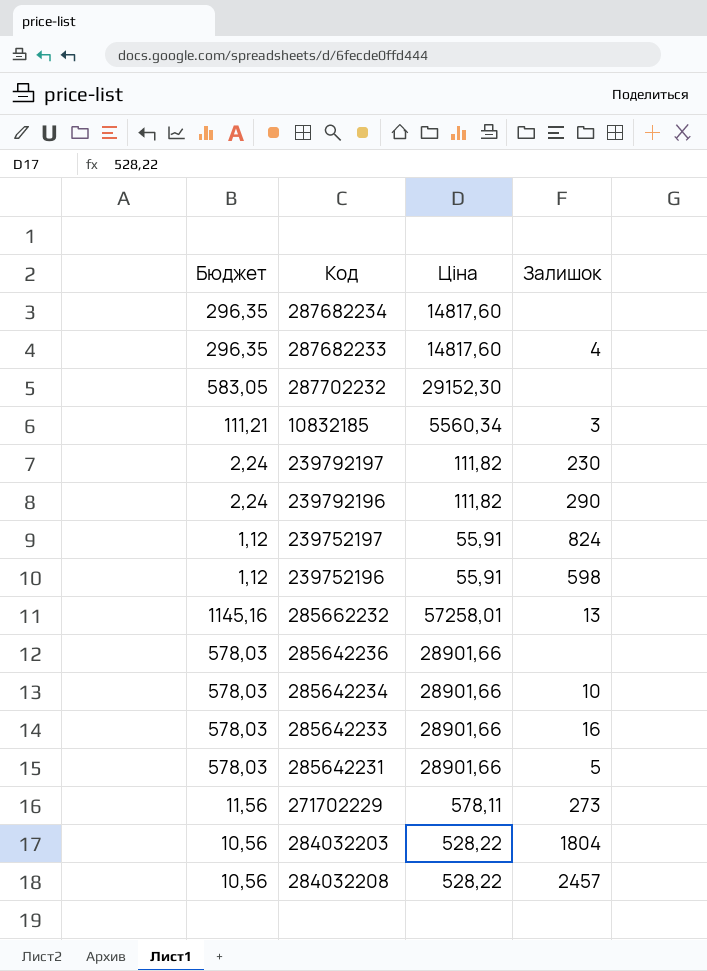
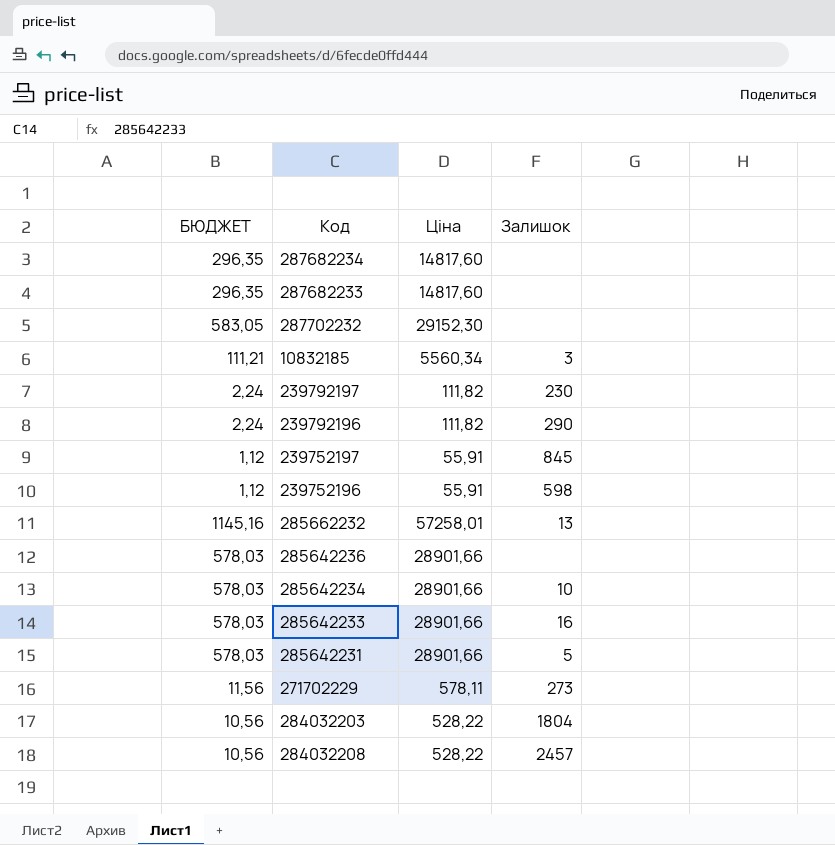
column name: Бюджет -> БЮДЖЕТ
287682233 | Залишок: 4 -> none
239752197 | Залишок: 824 -> 845

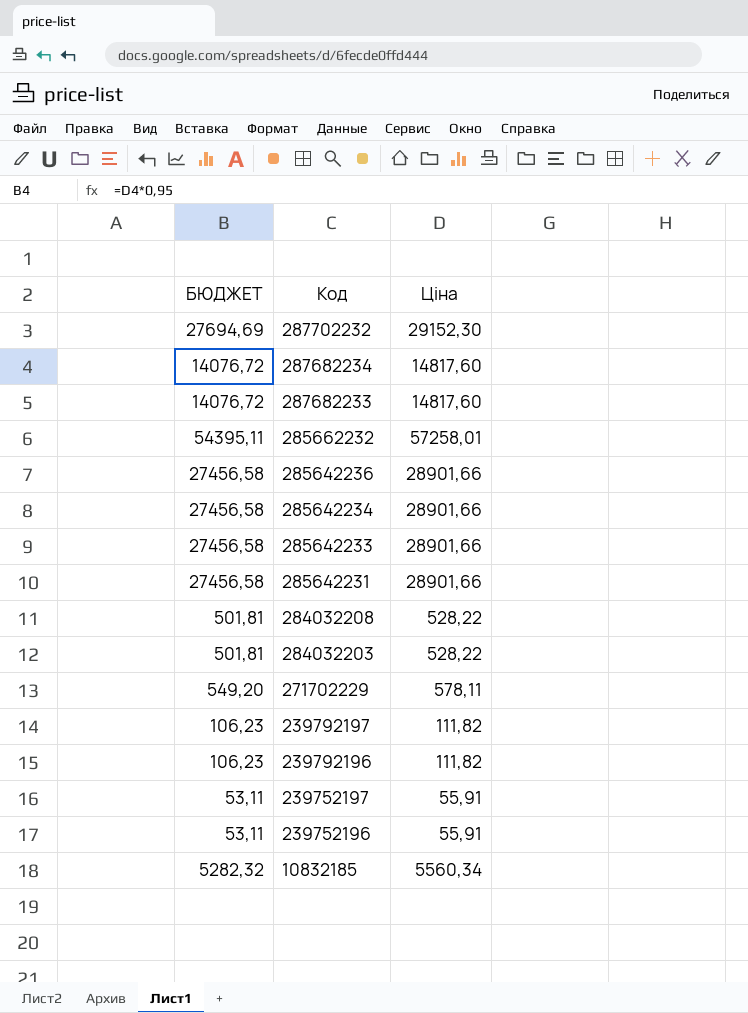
row order: none -> Код descending
column Залишок | position: 4 -> none
column БЮДЖЕТ | formula: [Ціна] * 0,02 -> [Ціна] * 0,95

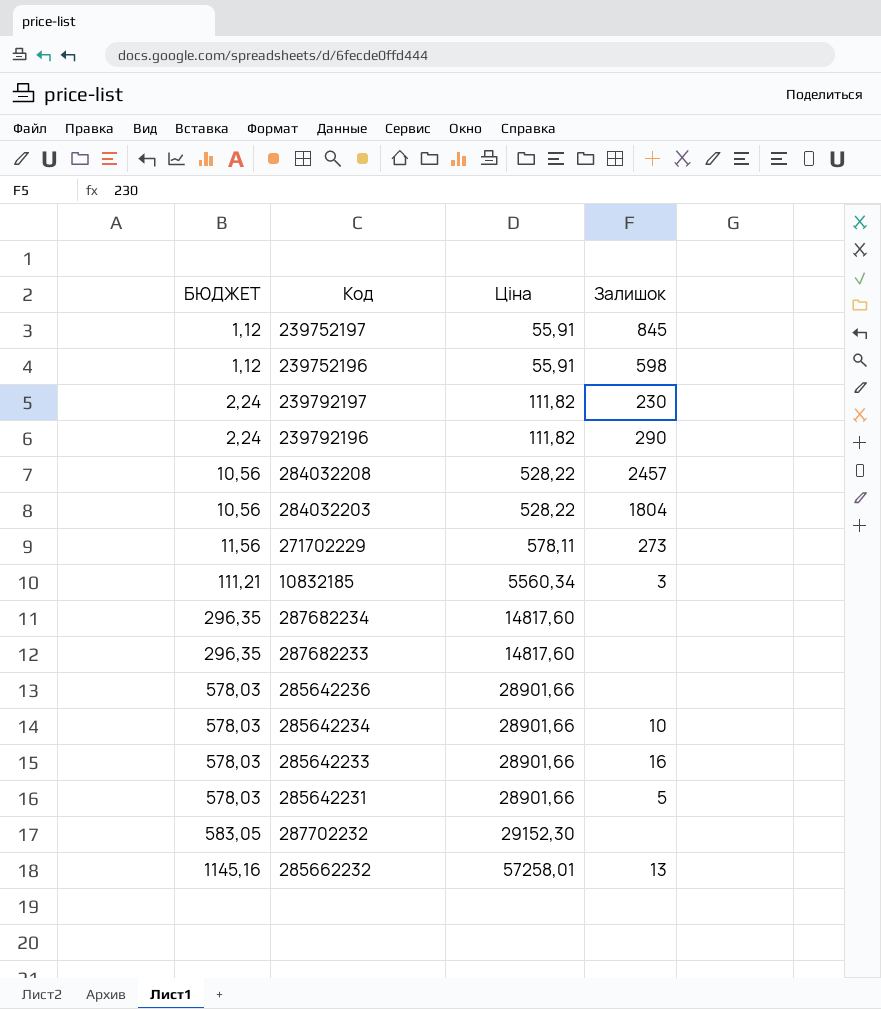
row order: Код descending -> БЮДЖЕТ ascending
column БЮДЖЕТ | formula: [Ціна] * 0,95 -> [Ціна] * 0,02
column Залишок | position: none -> 4

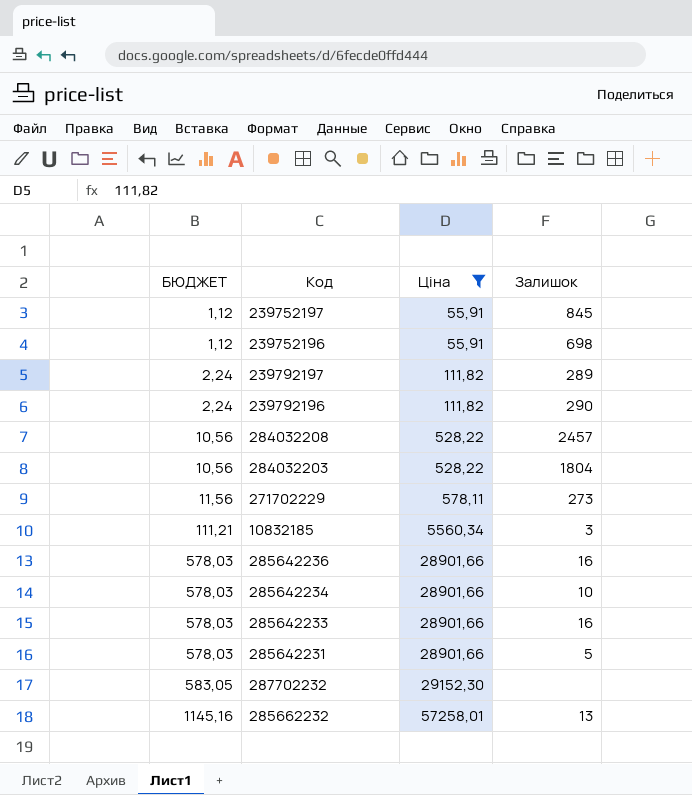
filter: none -> Ціна != 14817,60
239752196 | Залишок: 598 -> 698
239792197 | Залишок: 230 -> 289
285642236 | Залишок: none -> 16

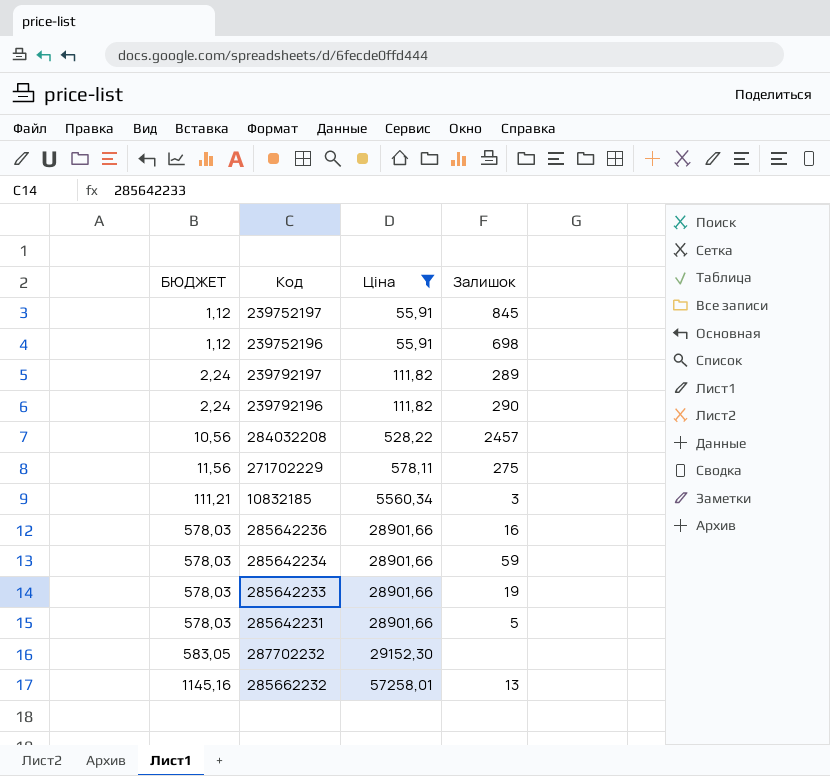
row 284032203: 10,56 | 528,22 | 1804 -> none
271702229 | Залишок: 273 -> 275
285642234 | Залишок: 10 -> 59
285642233 | Залишок: 16 -> 19

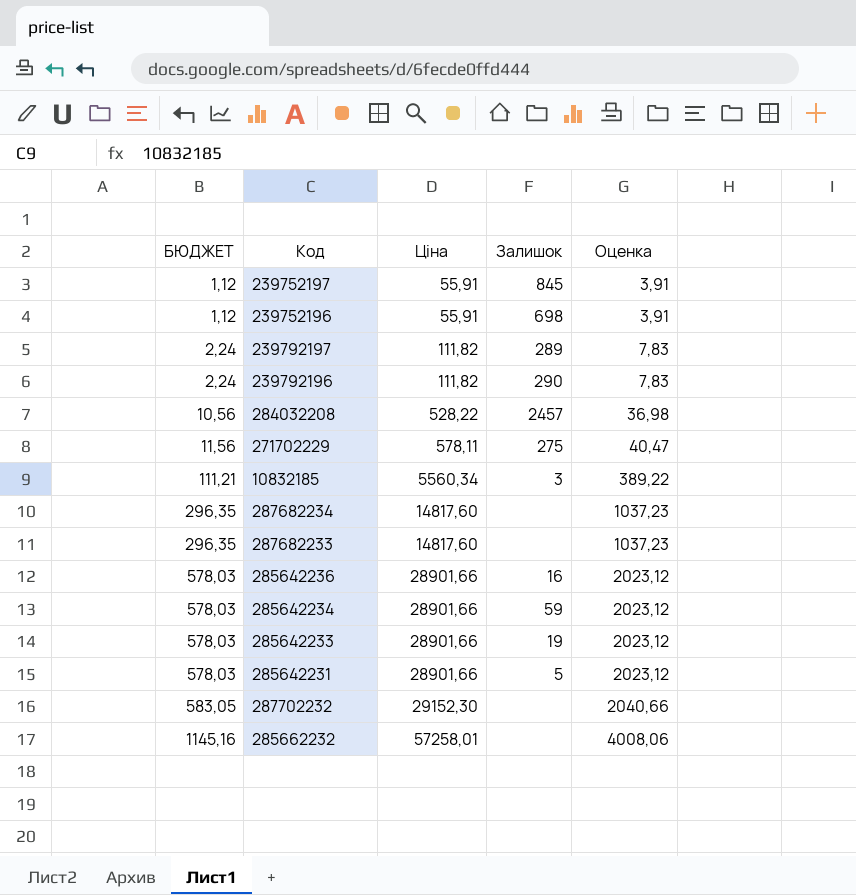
filter: Ціна != 14817,60 -> none
column Оценка | formula: none -> [Ціна] * 0,07
285662232 | Залишок: 13 -> none

